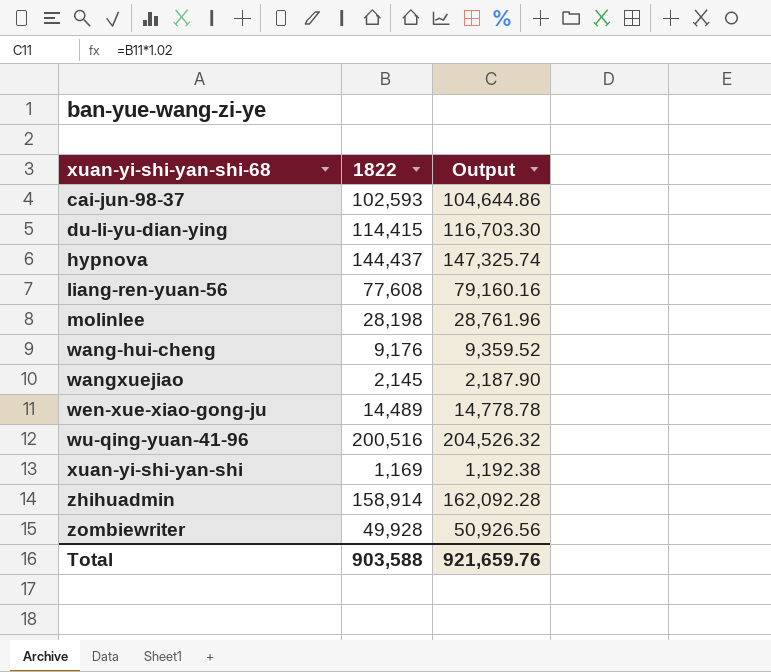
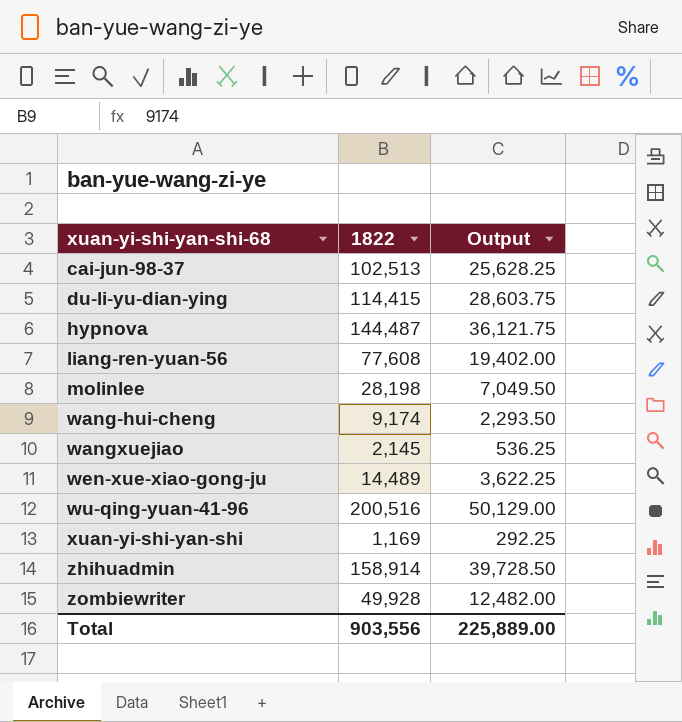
column Output | formula: [1822] * 1.02 -> [1822] * 0.25
cai-jun-98-37 | 1822: 102,593 -> 102,513
hypnova | 1822: 144,437 -> 144,487
wang-hui-cheng | 1822: 9,176 -> 9,174
Total | 1822: 903,588 -> 903,556
Total | Output: 921,659.76 -> 225,889.00

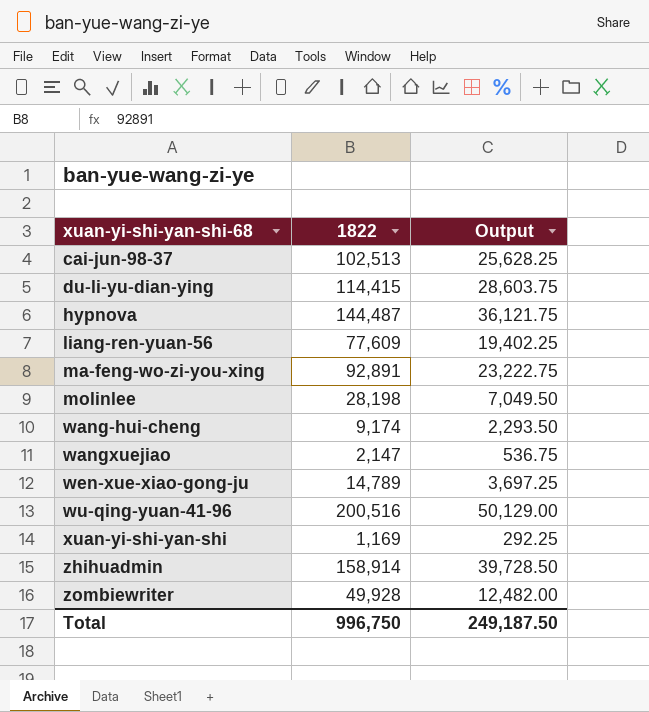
liang-ren-yuan-56 | 1822: 77,608 -> 77,609
liang-ren-yuan-56 | Output: 19,402.00 -> 19,402.25
row ma-feng-wo-zi-you-xing: none -> 92,891 | 23,222.75
wangxuejiao | 1822: 2,145 -> 2,147
wangxuejiao | Output: 536.25 -> 536.75
wen-xue-xiao-gong-ju | 1822: 14,489 -> 14,789
wen-xue-xiao-gong-ju | Output: 3,622.25 -> 3,697.25
Total | 1822: 903,556 -> 996,750
Total | Output: 225,889.00 -> 249,187.50

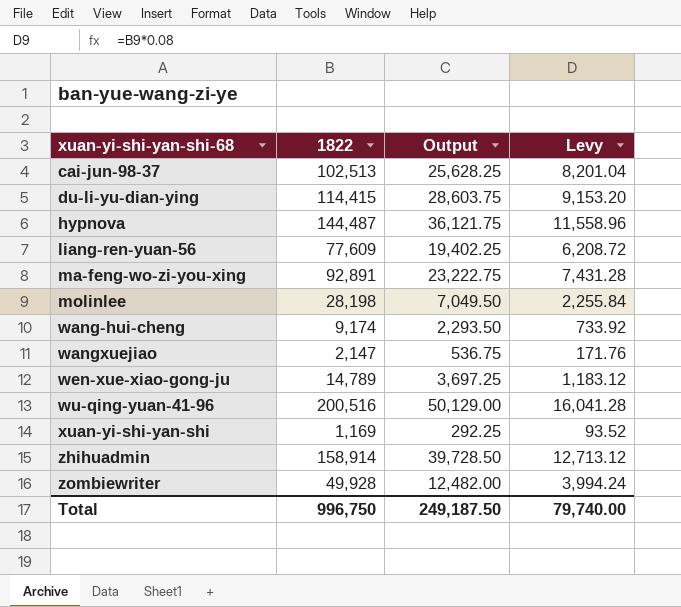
column Levy | formula: none -> [1822] * 0.08

